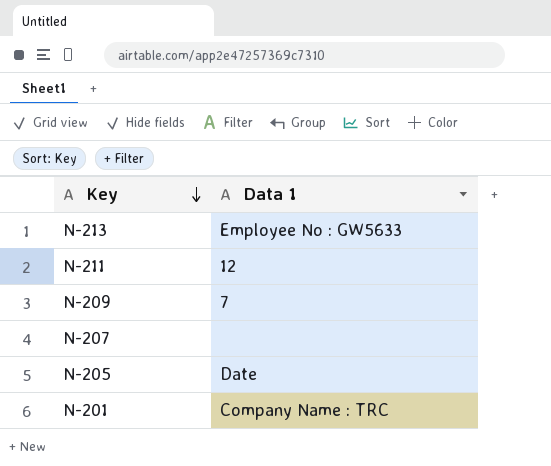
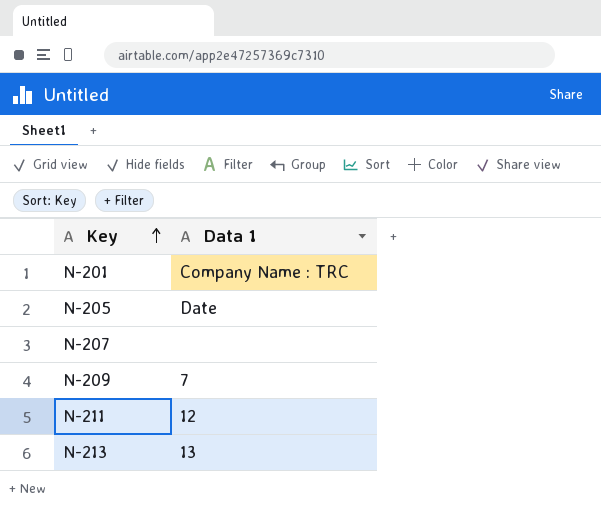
row order: Key descending -> Key ascending
N-213 | Data 1: Employee No : GW5633 -> 13

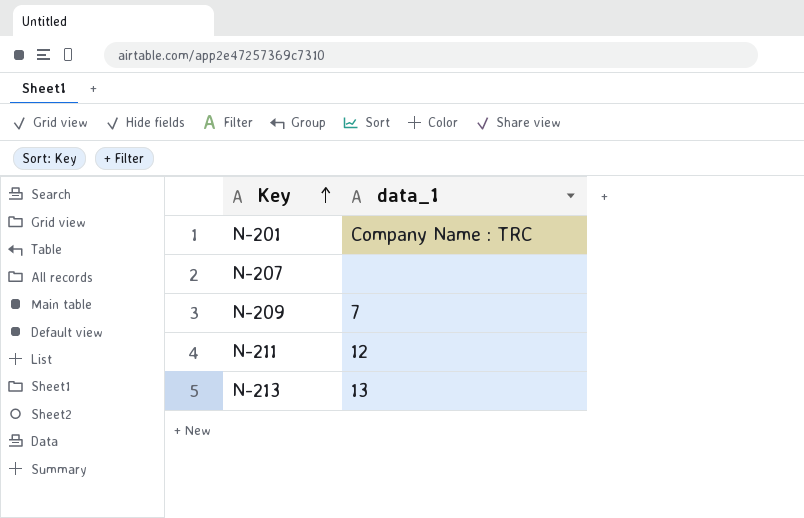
column name: Data 1 -> data_1
row N-205: Date -> none

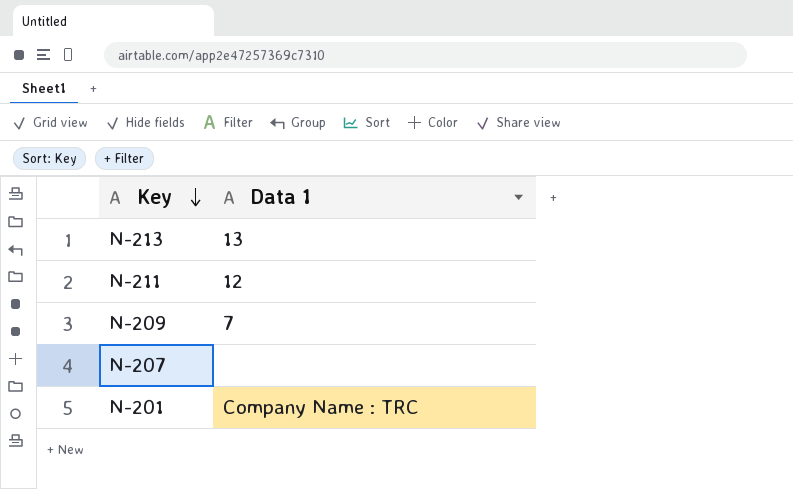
row order: Key ascending -> Key descending
column name: data_1 -> Data 1

